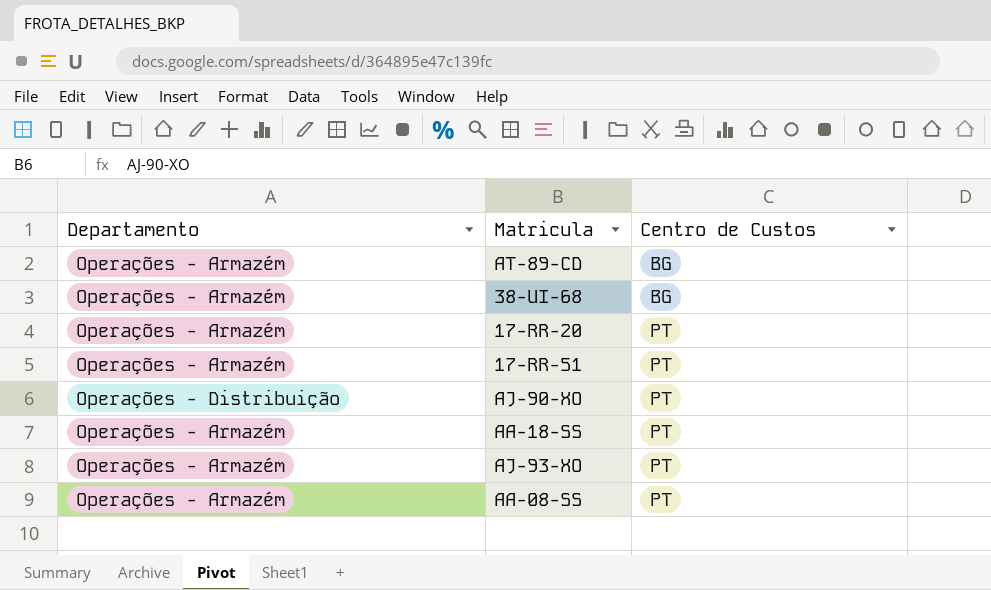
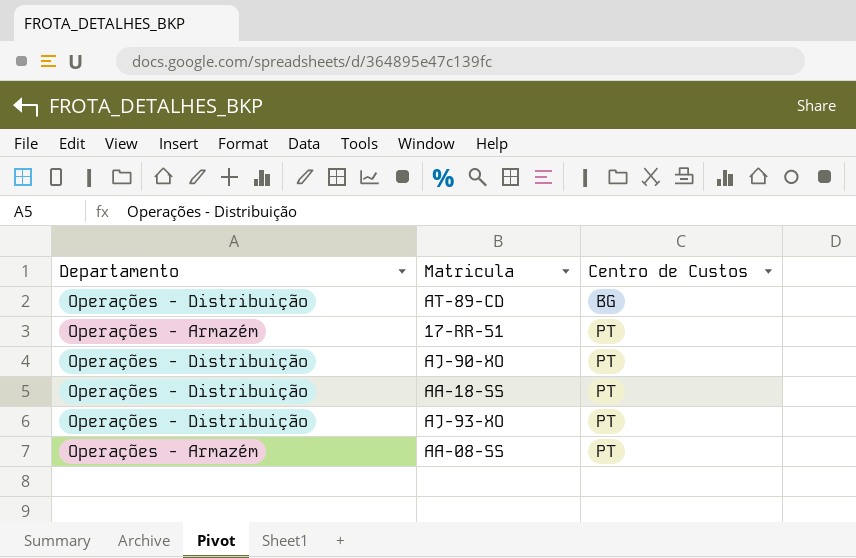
row 38-UI-68: Operações - Armazém | BG -> none
row 17-RR-20: Operações - Armazém | PT -> none
AT-89-CD | Departamento: Operações - Armazém -> Operações - Distribuição
AA-18-SS | Departamento: Operações - Armazém -> Operações - Distribuição
AJ-93-XO | Departamento: Operações - Armazém -> Operações - Distribuição

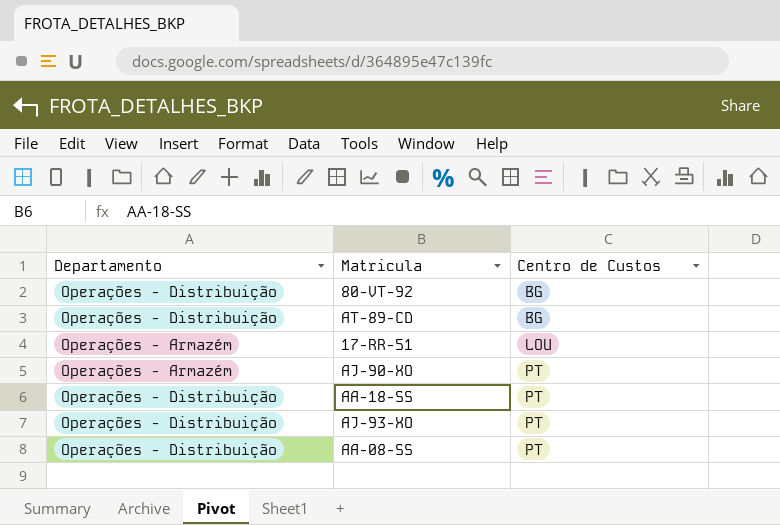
row 80-VT-92: none -> Operações - Distribuição | BG
17-RR-51 | Centro de Custos: PT -> LOU
AJ-90-XO | Departamento: Operações - Distribuição -> Operações - Armazém
AA-08-SS | Departamento: Operações - Armazém -> Operações - Distribuição

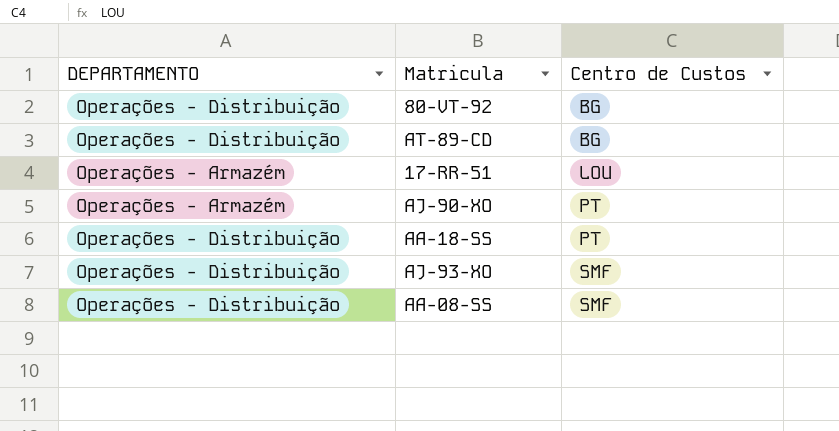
column name: Departamento -> DEPARTAMENTO
AJ-93-XO | Centro de Custos: PT -> SMF
AA-08-SS | Centro de Custos: PT -> SMF

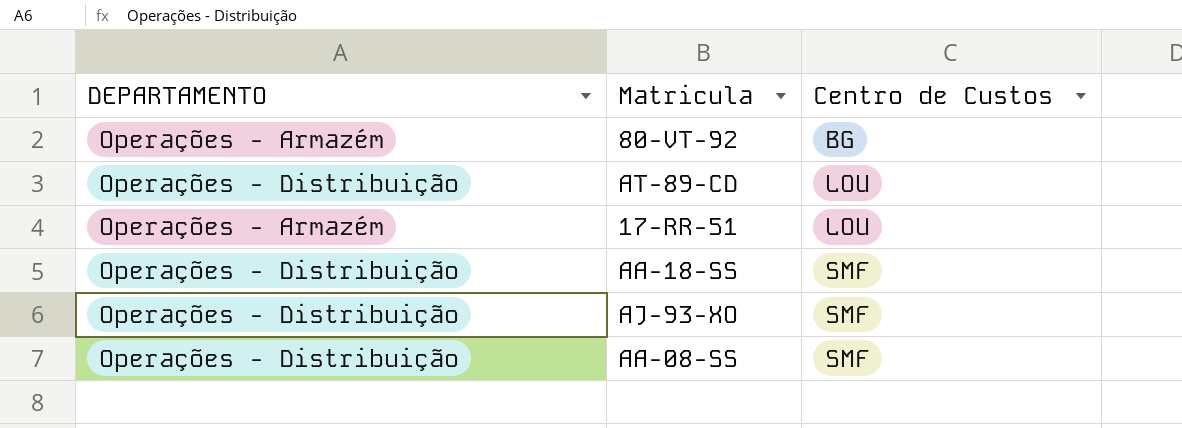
row AJ-90-XO: Operações - Armazém | PT -> none
80-VT-92 | DEPARTAMENTO: Operações - Distribuição -> Operações - Armazém
AT-89-CD | Centro de Custos: BG -> LOU
AA-18-SS | Centro de Custos: PT -> SMF

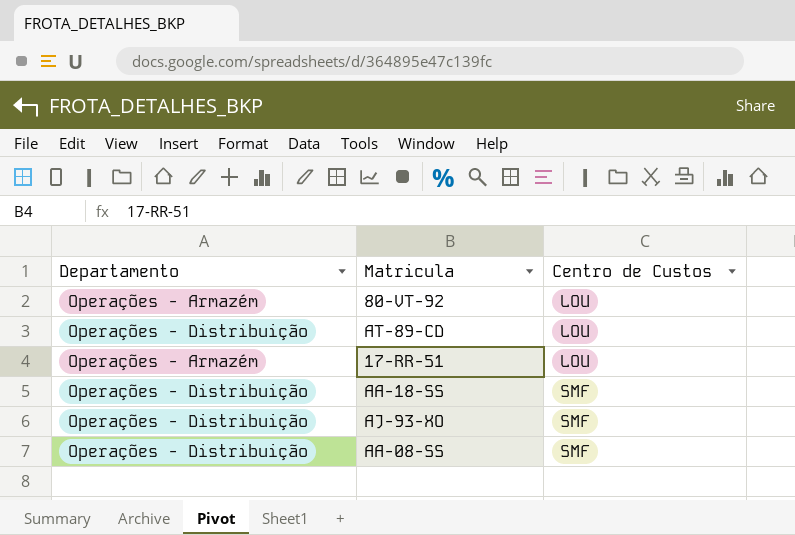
column name: DEPARTAMENTO -> Departamento
80-VT-92 | Centro de Custos: BG -> LOU

